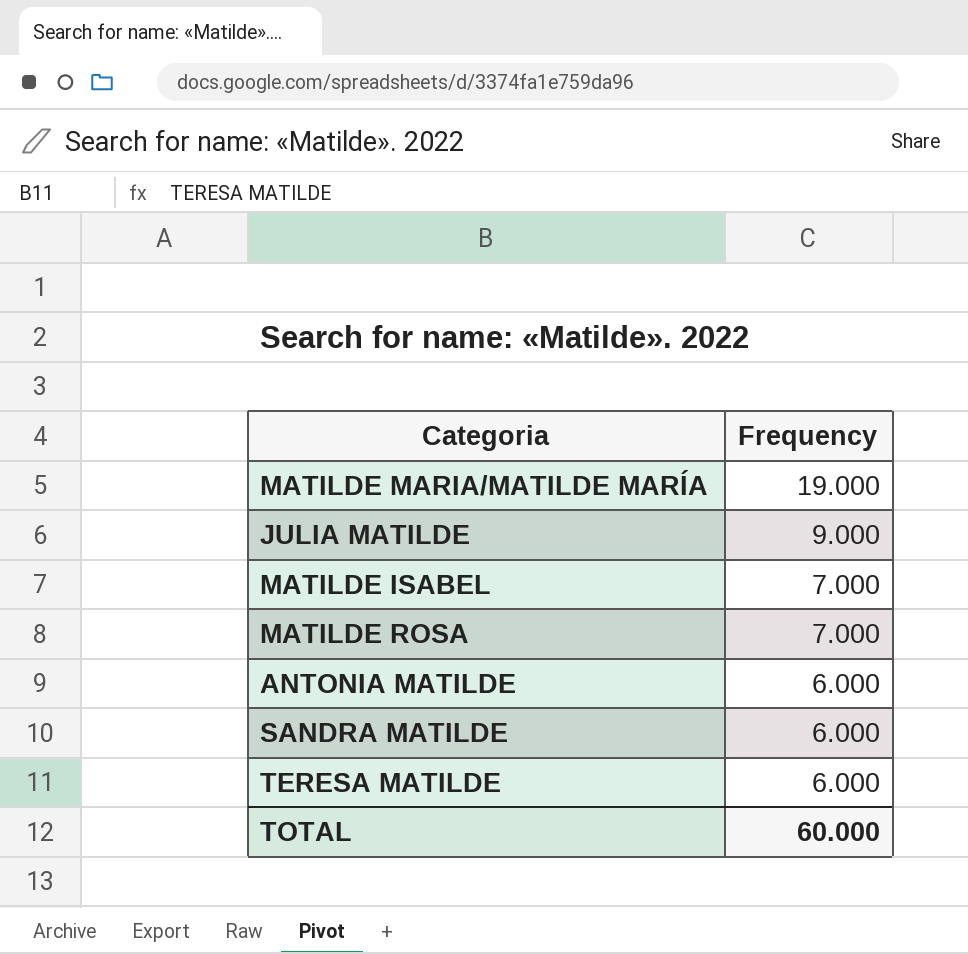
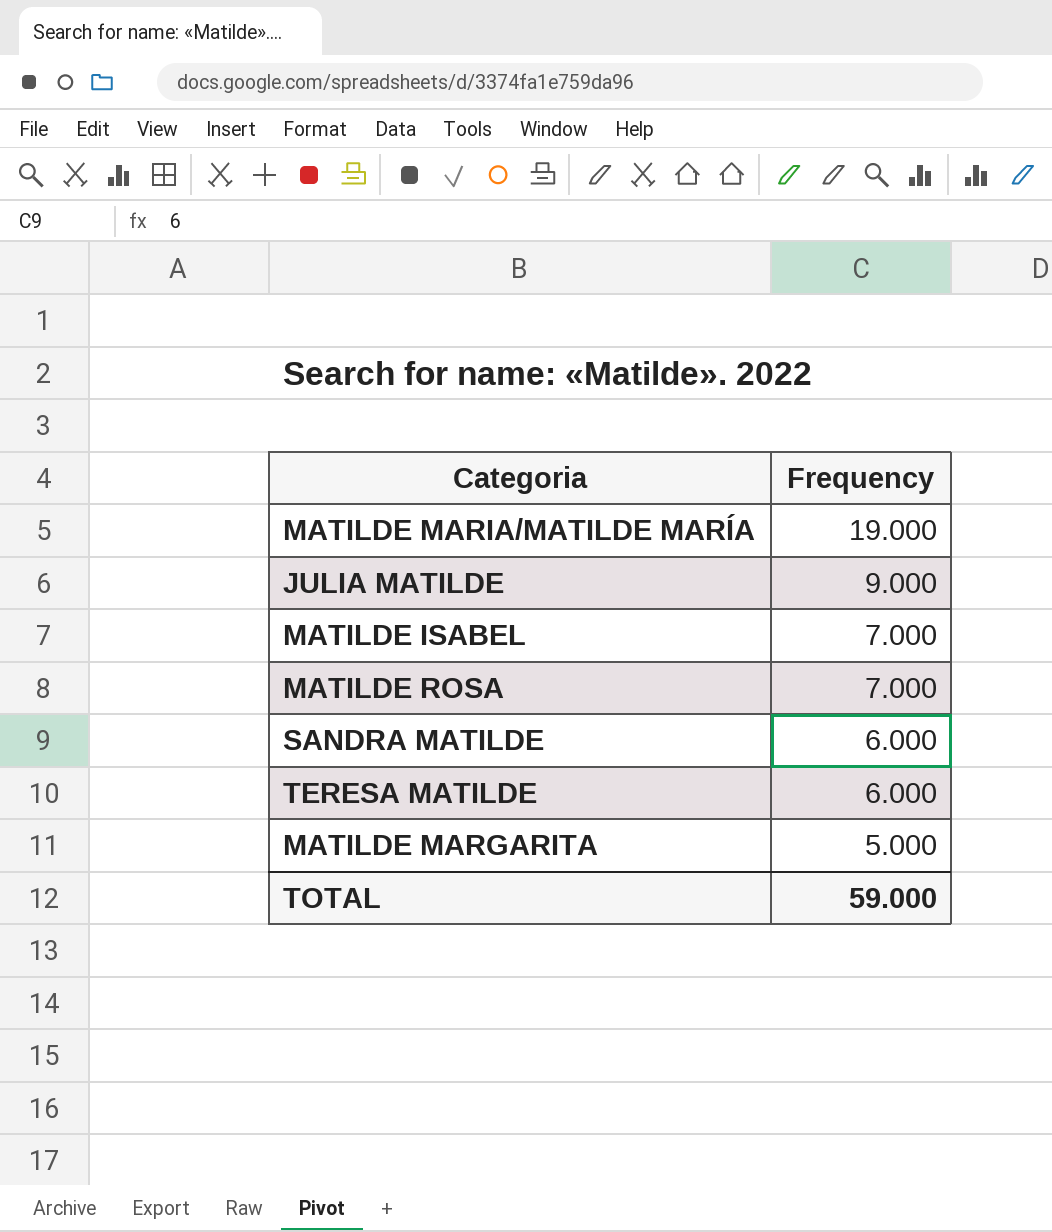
row ANTONIA MATILDE: 6.000 -> none
row MATILDE MARGARITA: none -> 5.000
TOTAL | Frequency: 60.000 -> 59.000

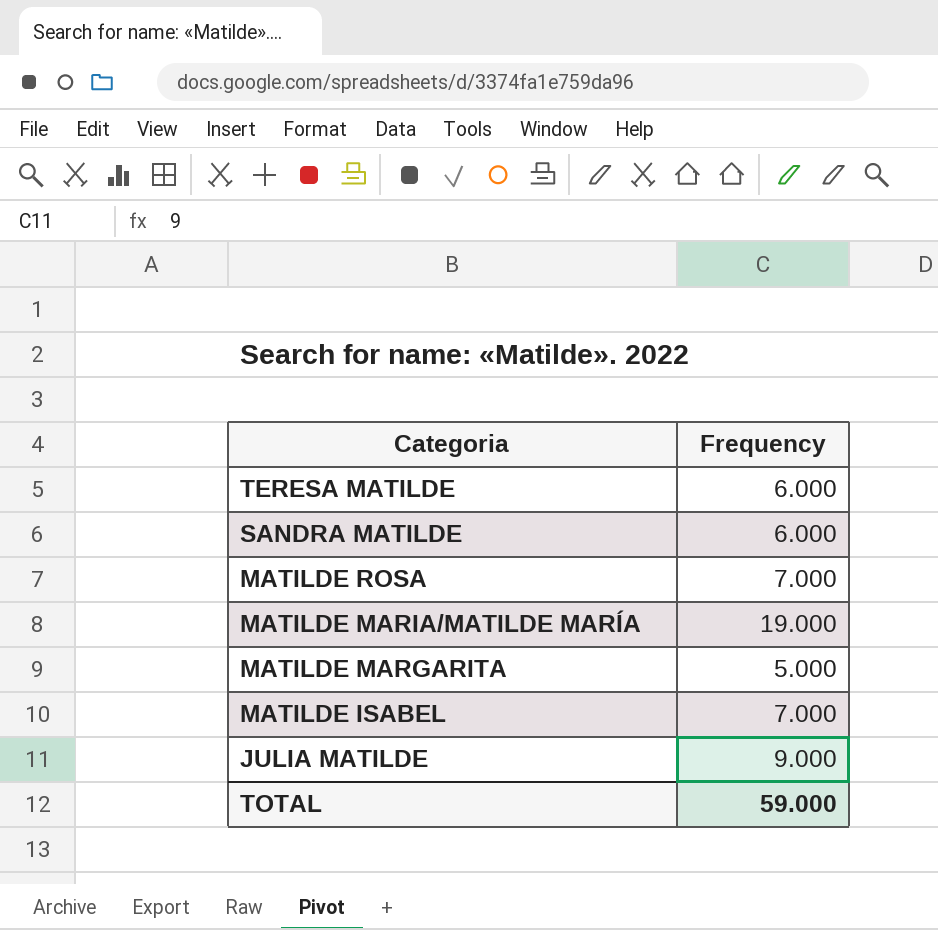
row order: Frequency descending -> Categoria descending

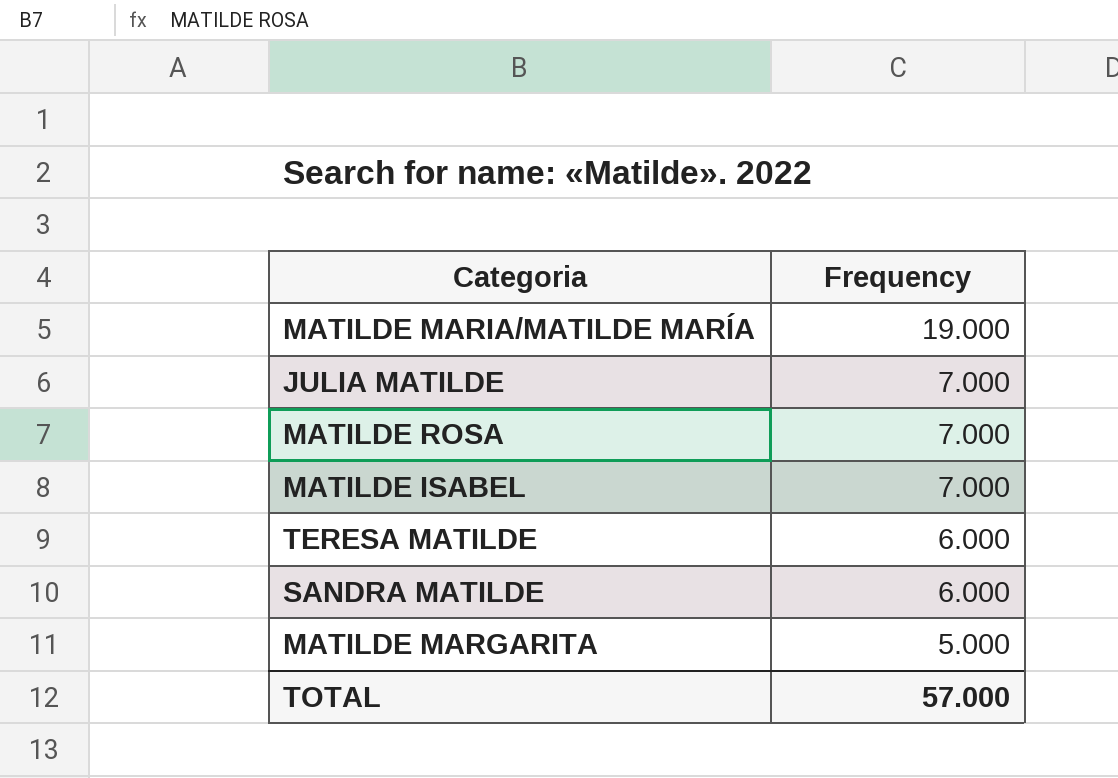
row order: Categoria descending -> Frequency descending
JULIA MATILDE | Frequency: 9.000 -> 7.000
TOTAL | Frequency: 59.000 -> 57.000

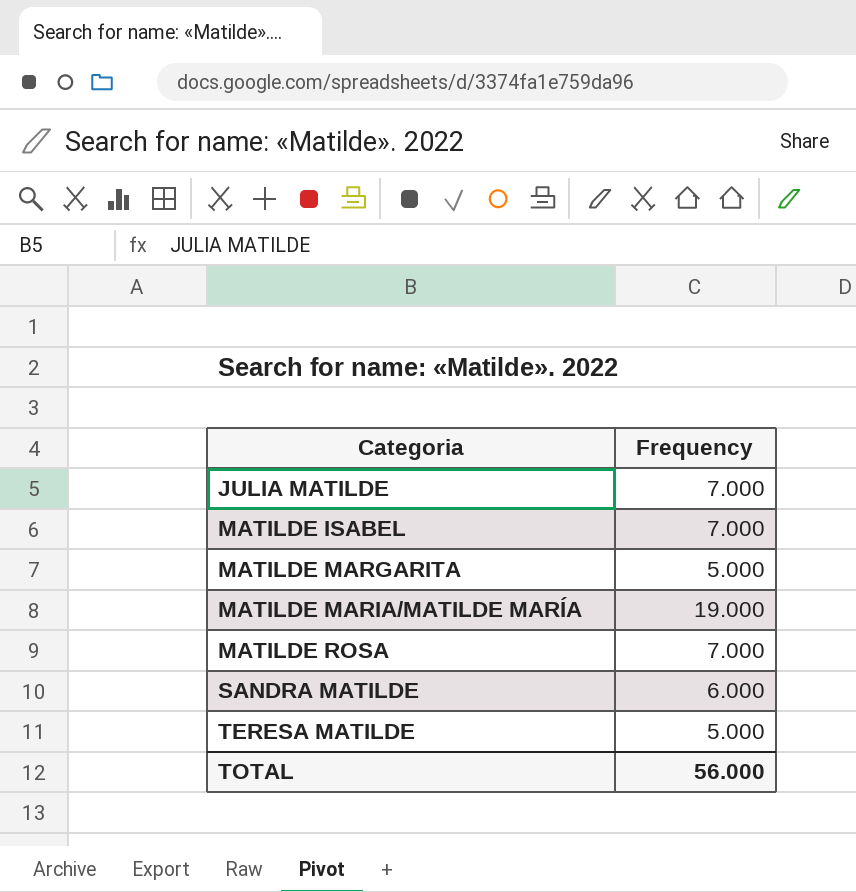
row order: Frequency descending -> Categoria ascending
TERESA MATILDE | Frequency: 6.000 -> 5.000
TOTAL | Frequency: 57.000 -> 56.000

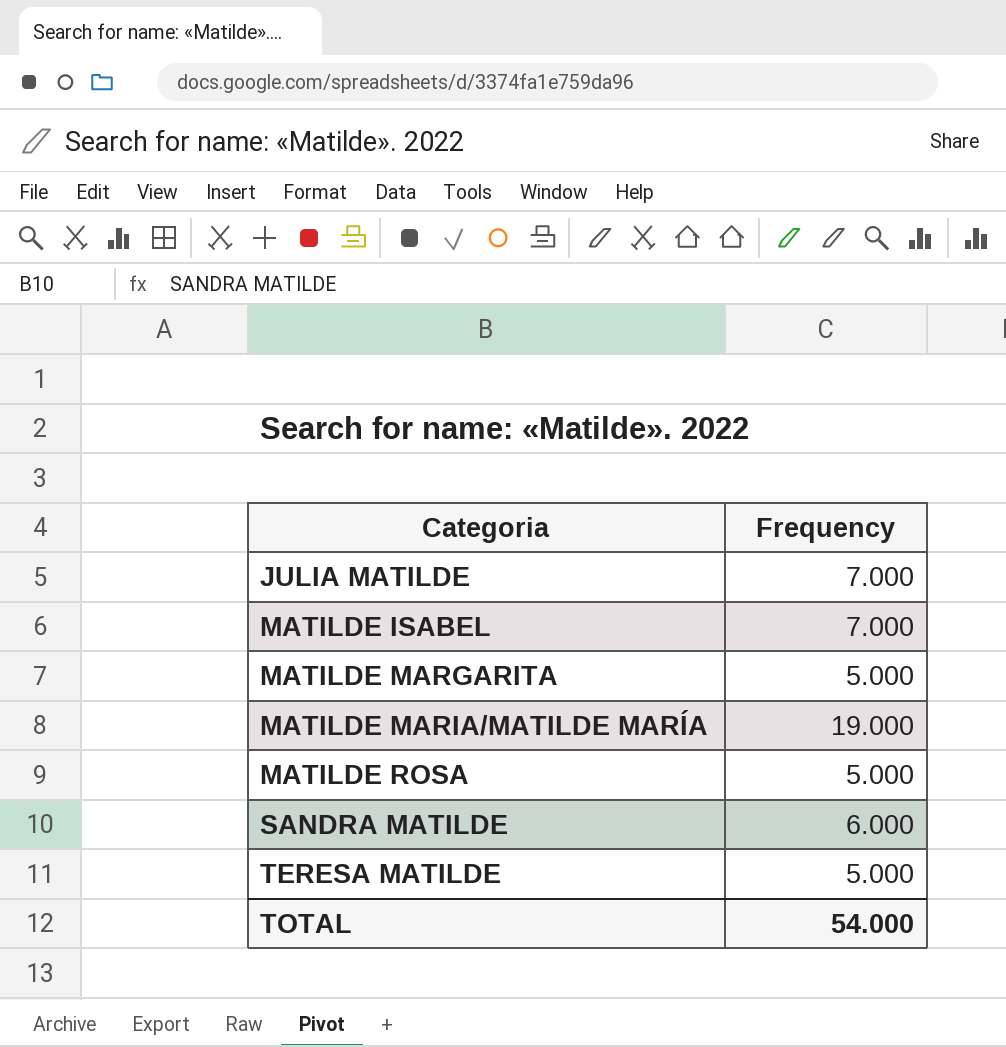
MATILDE ROSA | Frequency: 7.000 -> 5.000
TOTAL | Frequency: 56.000 -> 54.000

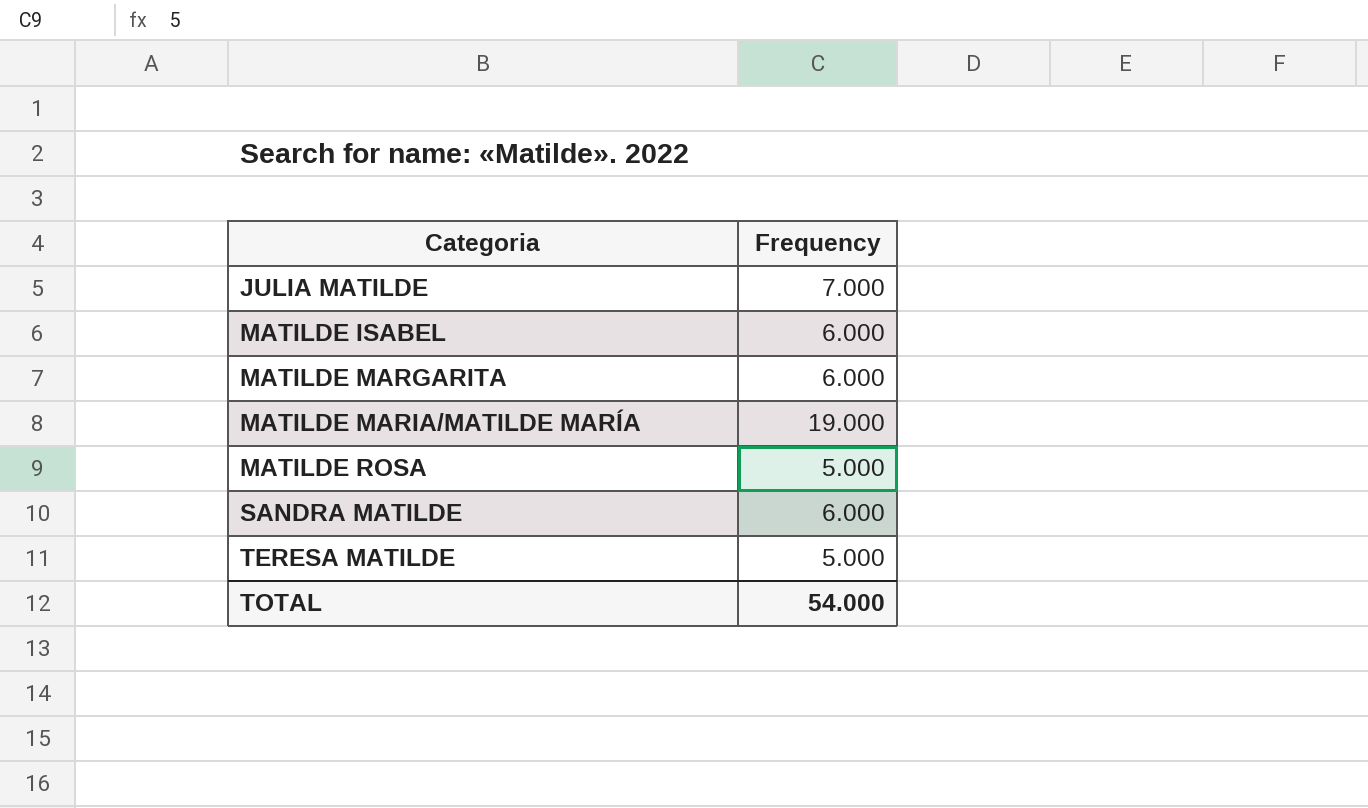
MATILDE ISABEL | Frequency: 7.000 -> 6.000
MATILDE MARGARITA | Frequency: 5.000 -> 6.000

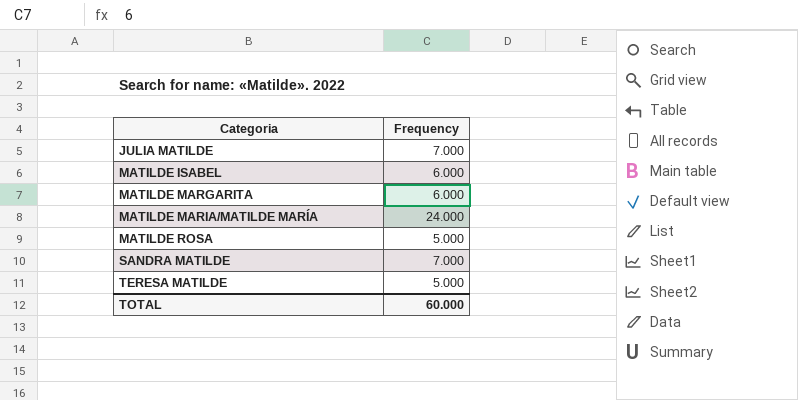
MATILDE MARIA/MATILDE MARÍA | Frequency: 19.000 -> 24.000
SANDRA MATILDE | Frequency: 6.000 -> 7.000
TOTAL | Frequency: 54.000 -> 60.000

